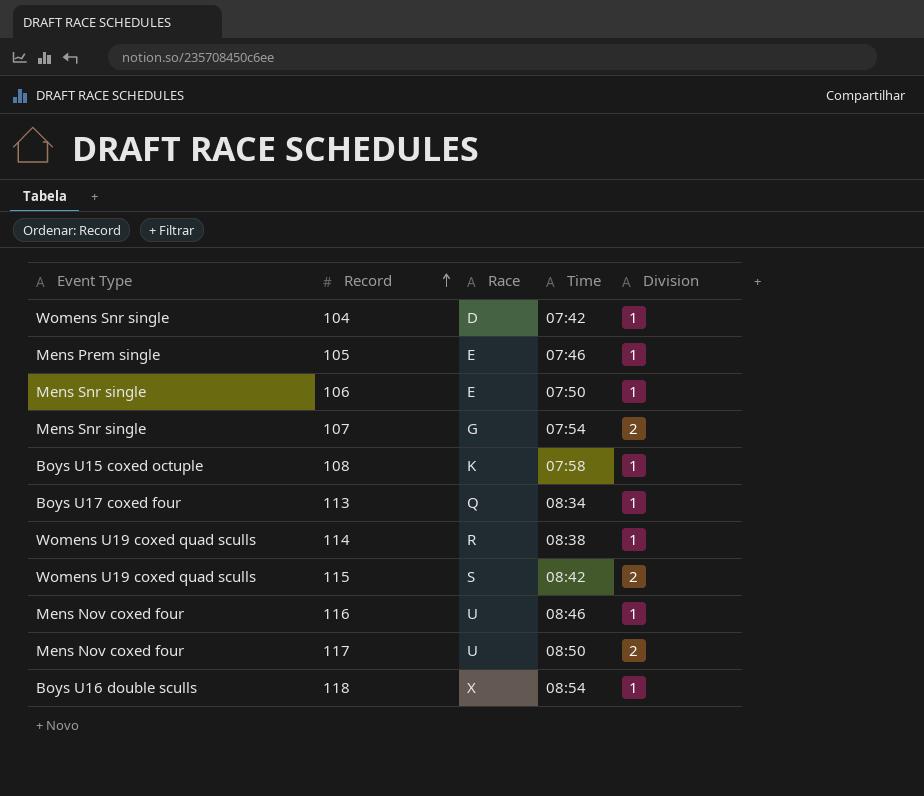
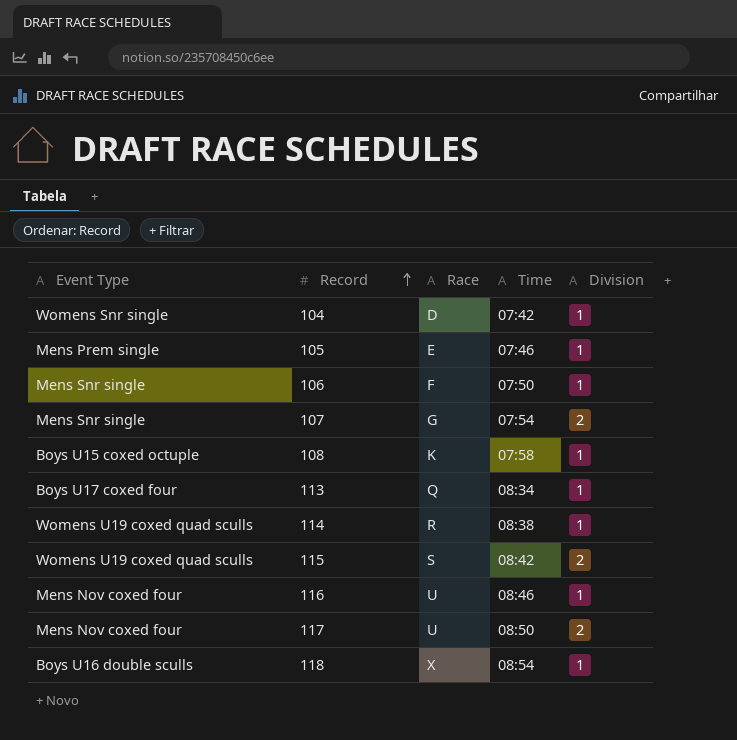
106 | Race: E -> F

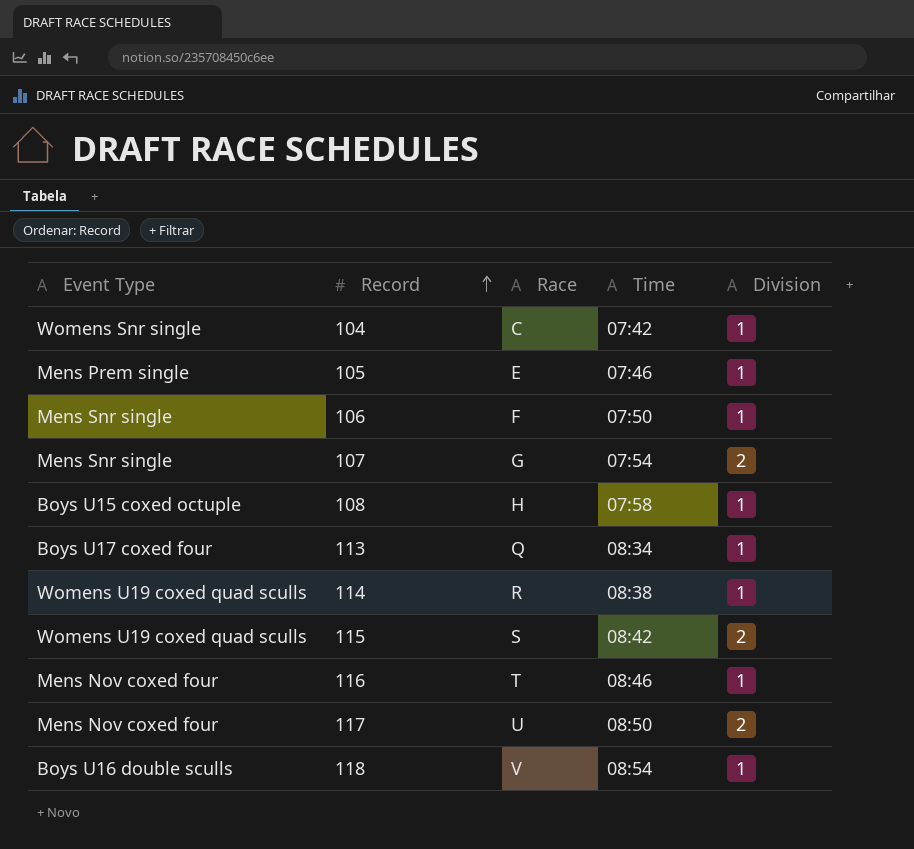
104 | Race: D -> C
108 | Race: K -> H
116 | Race: U -> T
118 | Race: X -> V

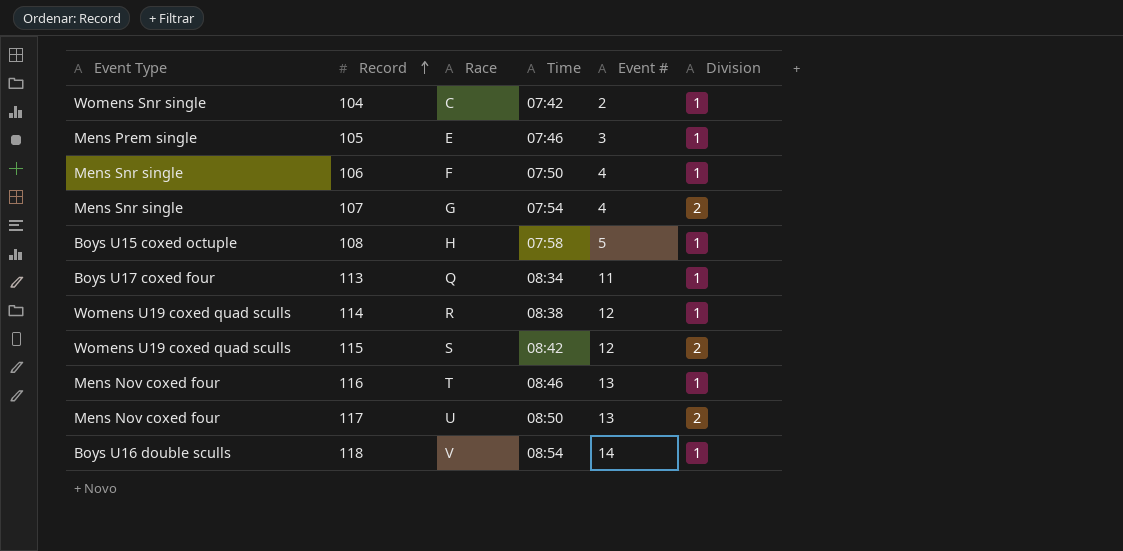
column Event # | position: none -> 5

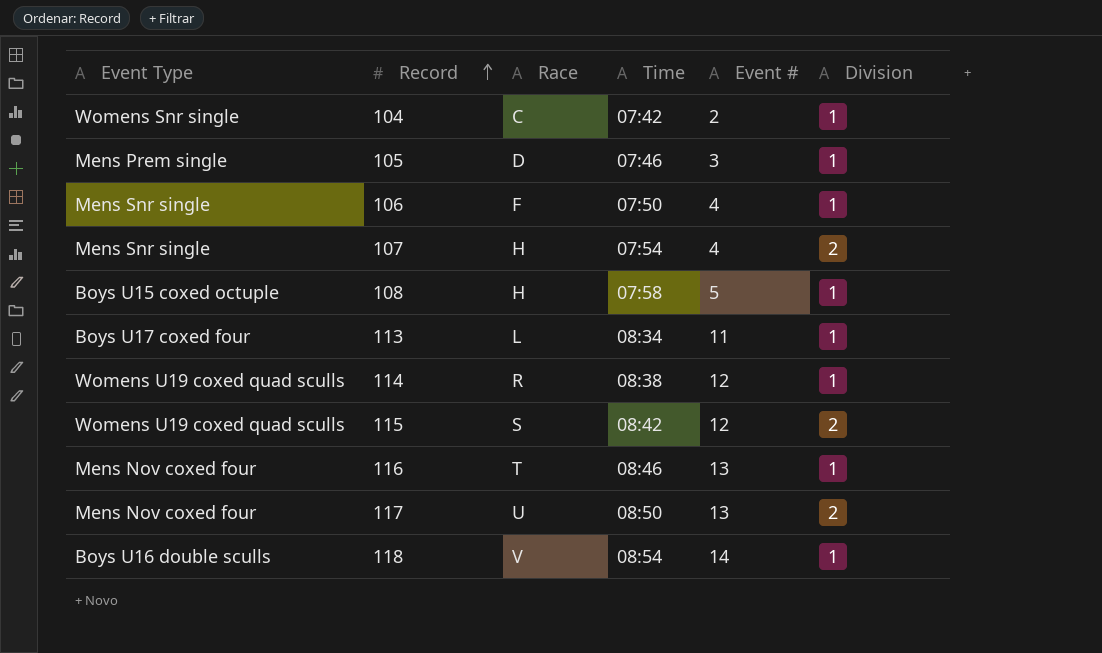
105 | Race: E -> D
107 | Race: G -> H
113 | Race: Q -> L

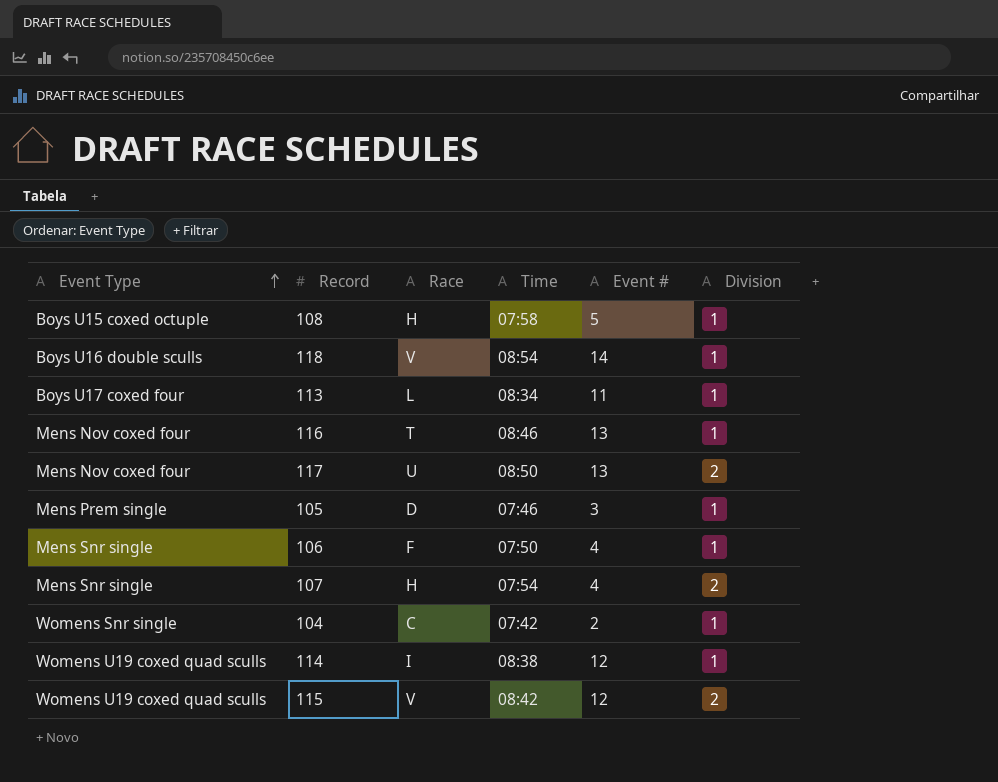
row order: Record ascending -> Event Type ascending
114 | Race: R -> I
115 | Race: S -> V

